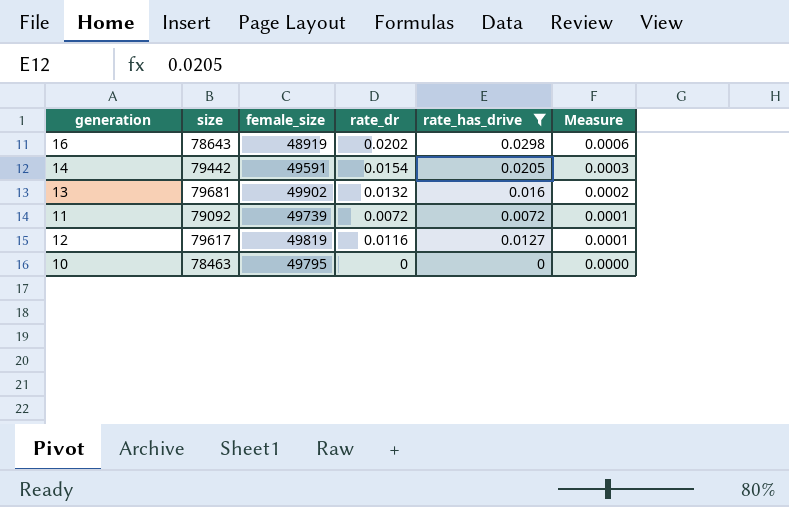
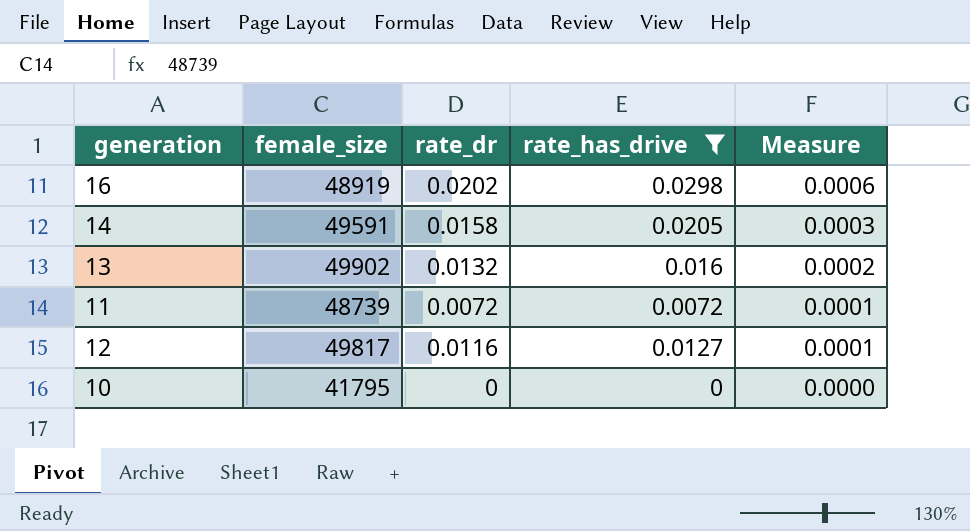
column size | position: 2 -> none
14 | rate_dr: 0.0154 -> 0.0158
11 | female_size: 49739 -> 48739
12 | female_size: 49819 -> 49817
10 | female_size: 49795 -> 41795

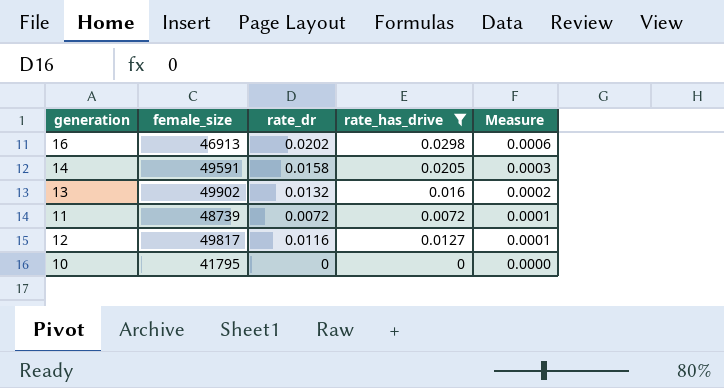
16 | female_size: 48919 -> 46913

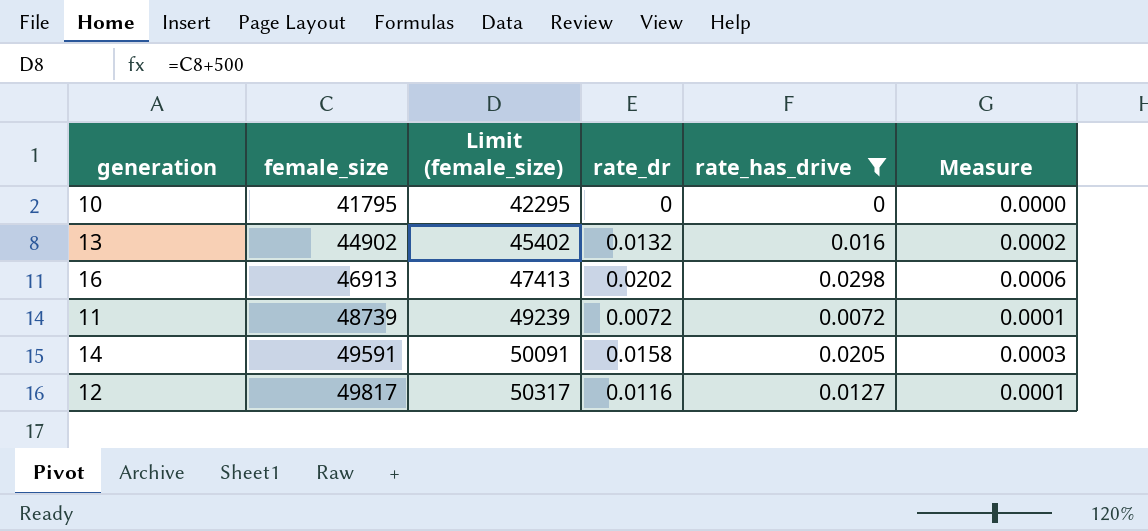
row order: Measure descending -> female_size ascending
column Limit (female_size) | formula: none -> [female_size] + 500
13 | female_size: 49902 -> 44902

